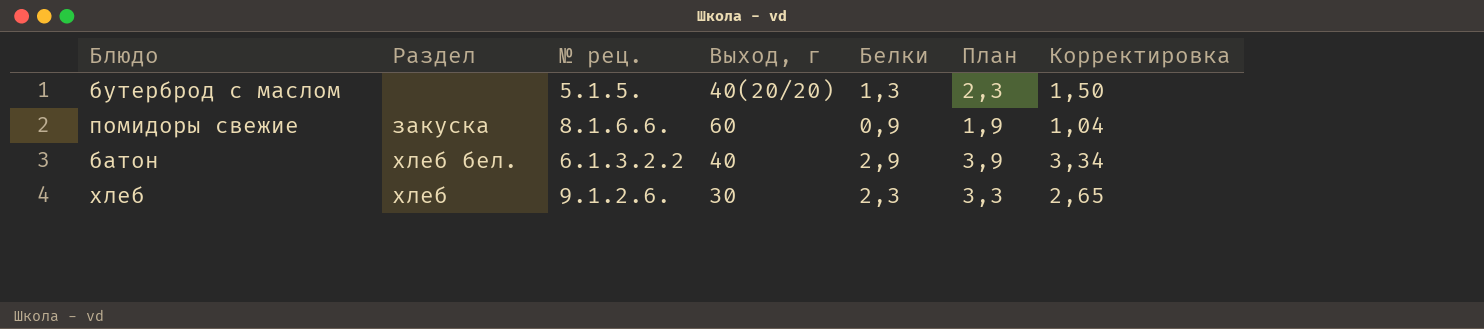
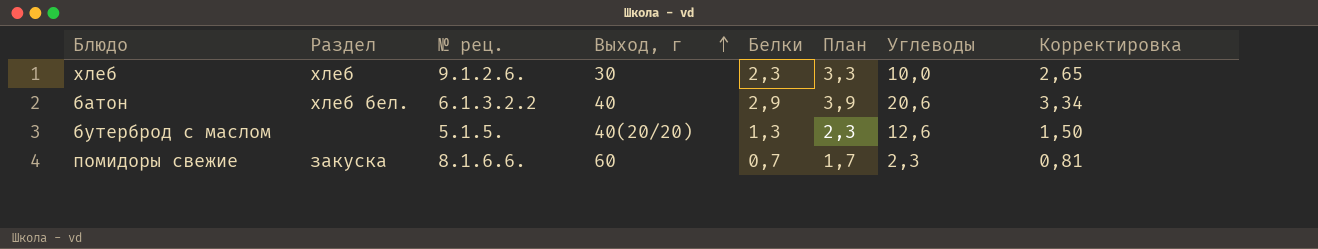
row order: none -> Выход, г ascending
column Углеводы | position: none -> 7
помидоры свежие | Белки: 0,9 -> 0,7
помидоры свежие | План: 1,9 -> 1,7
помидоры свежие | Корректировка: 1,04 -> 0,81

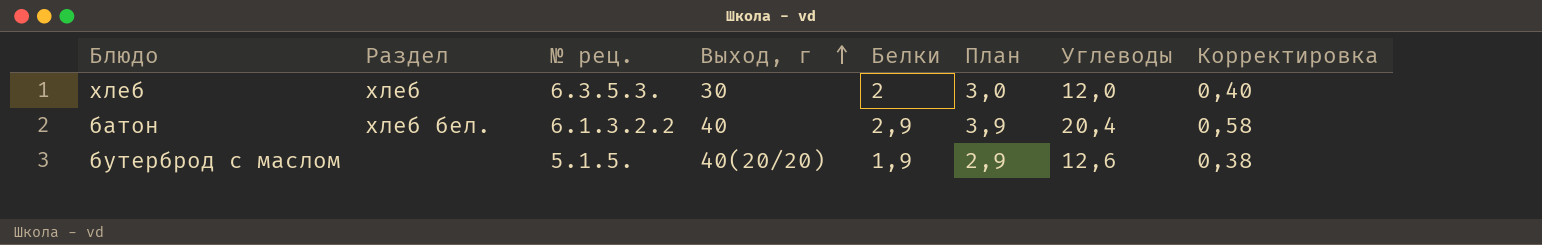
column Корректировка | formula: [Белки] * 1,15 -> [Белки] * 0,2
row помидоры свежие: закуска | 8.1.6.6. | 60 | 0,7 | 1,7 | 2,3 | 0,81 -> none
хлеб | № рец.: 9.1.2.6. -> 6.3.5.3.
хлеб | Белки: 2,3 -> 2
хлеб | План: 3,3 -> 3,0
хлеб | Углеводы: 10,0 -> 12,0
батон | Углеводы: 20,6 -> 20,4
бутерброд с маслом | Белки: 1,3 -> 1,9
бутерброд с маслом | План: 2,3 -> 2,9

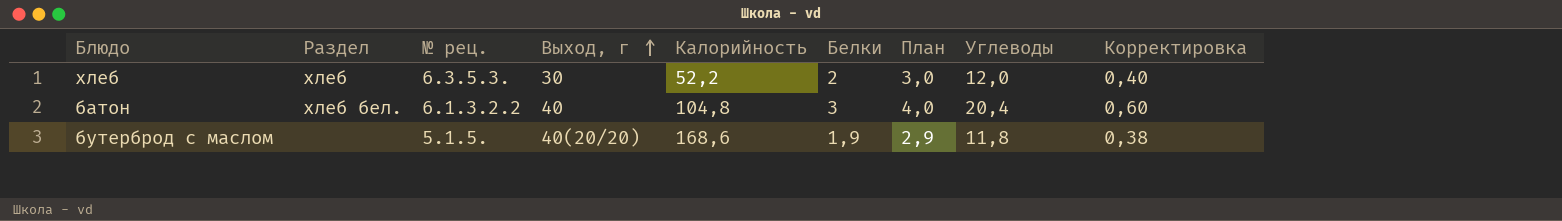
column Калорийность | position: none -> 5
батон | Белки: 2,9 -> 3
батон | План: 3,9 -> 4,0
батон | Корректировка: 0,58 -> 0,60
бутерброд с маслом | Углеводы: 12,6 -> 11,8

